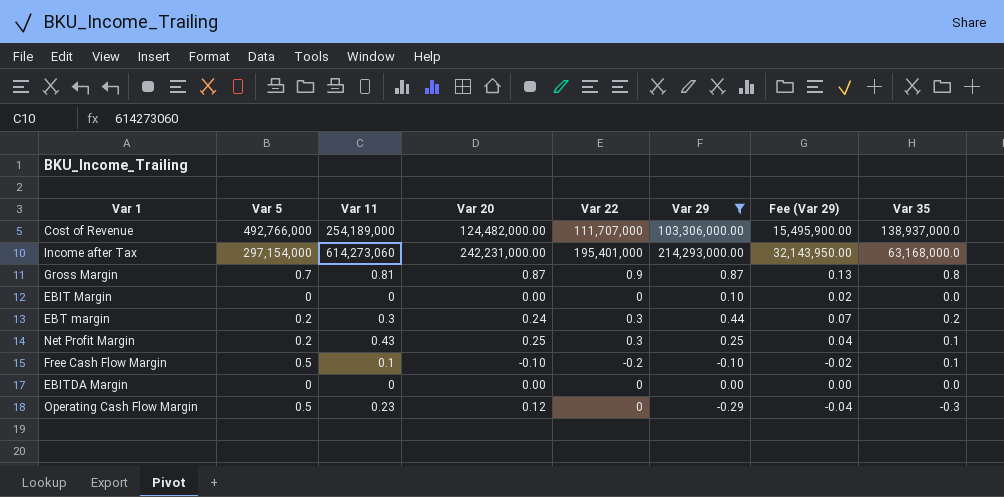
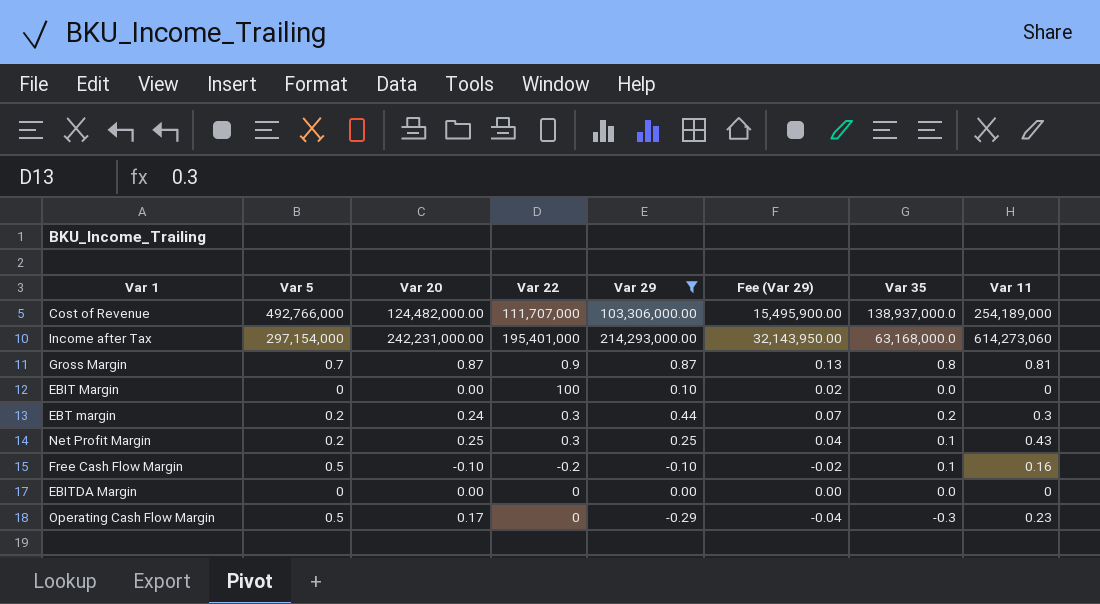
column Var 11 | position: 3 -> 8
EBIT Margin | Var 22: 0 -> 100
Free Cash Flow Margin | Var 11: 0.1 -> 0.16
Operating Cash Flow Margin | Var 20: 0.12 -> 0.17

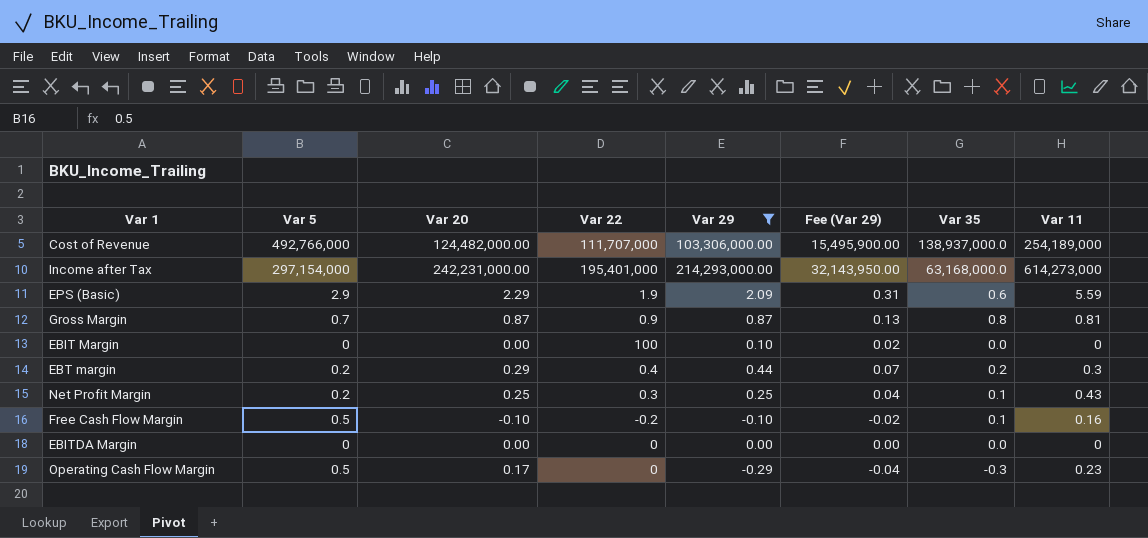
Income after Tax | Var 11: 614,273,060 -> 614,273,000
row EPS (Basic): none -> 2.9 | 2.29 | 1.9 | 2.09 | 0.31 | 0.6 | 5.59
EBT margin | Var 20: 0.24 -> 0.29
EBT margin | Var 22: 0.3 -> 0.4

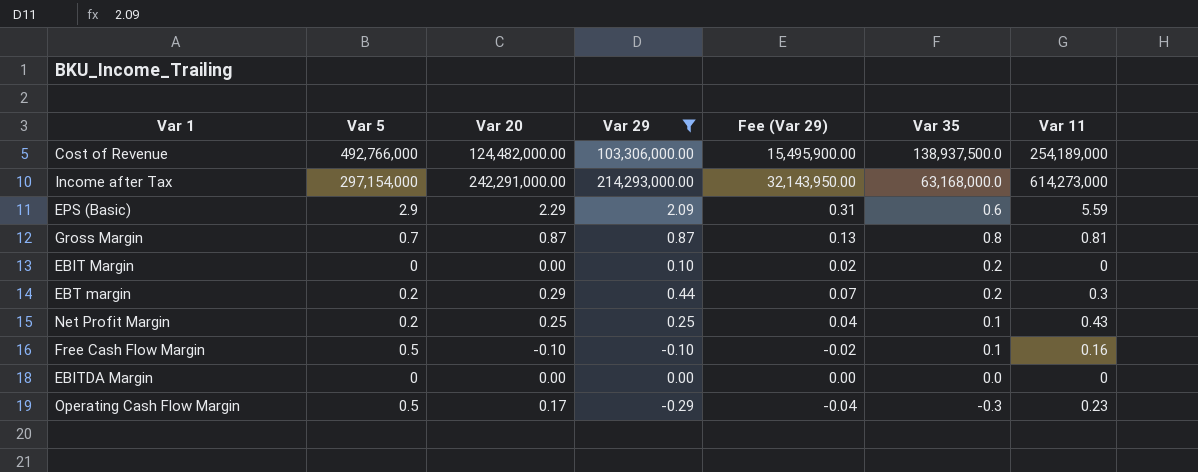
column Var 22 | position: 4 -> none
Cost of Revenue | Var 35: 138,937,000.0 -> 138,937,500.0
Income after Tax | Var 20: 242,231,000.00 -> 242,291,000.00
EBIT Margin | Var 35: 0.0 -> 0.2

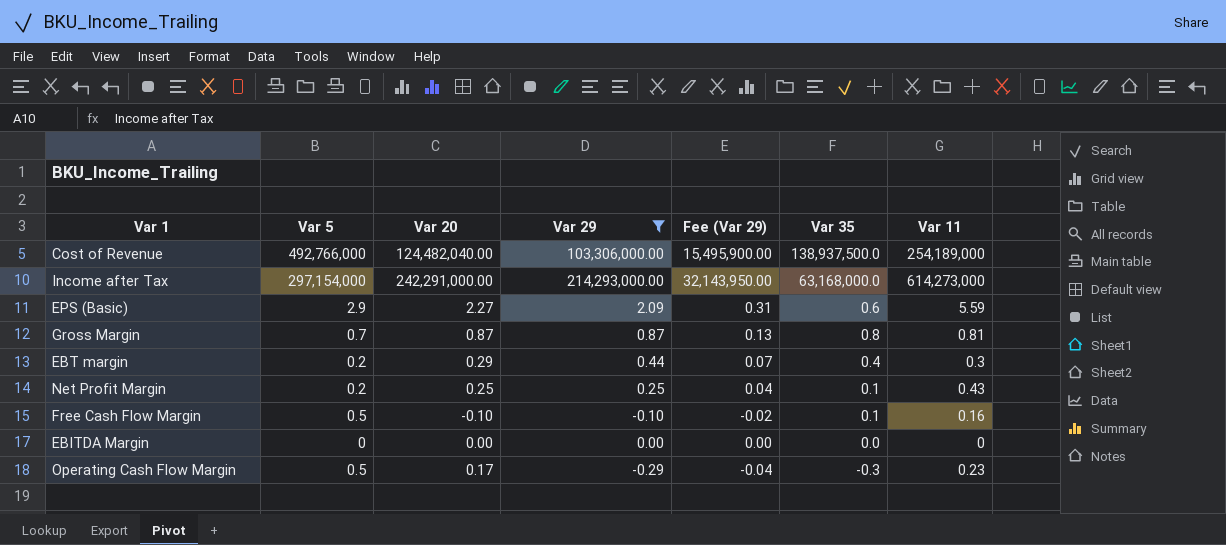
row EBIT Margin: 0 | 0.00 | 0.10 | 0.02 | 0.2 | 0 -> none
Cost of Revenue | Var 20: 124,482,000.00 -> 124,482,040.00
EPS (Basic) | Var 20: 2.29 -> 2.27
EBT margin | Var 35: 0.2 -> 0.4

